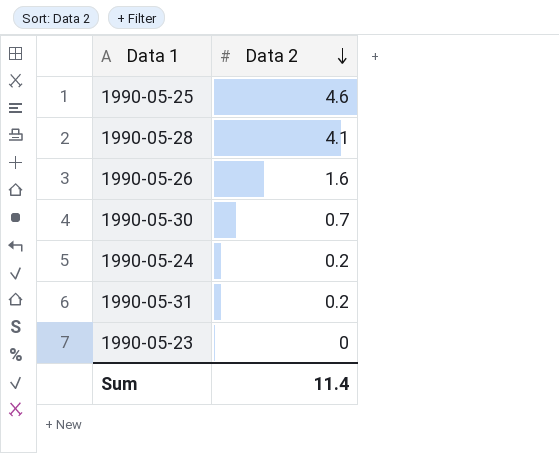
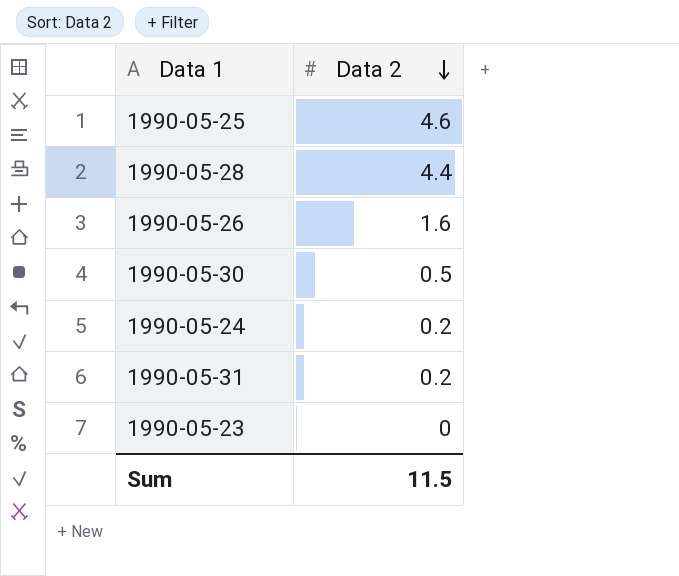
1990-05-28 | Data 2: 4.1 -> 4.4
1990-05-30 | Data 2: 0.7 -> 0.5
Sum | Data 2: 11.4 -> 11.5

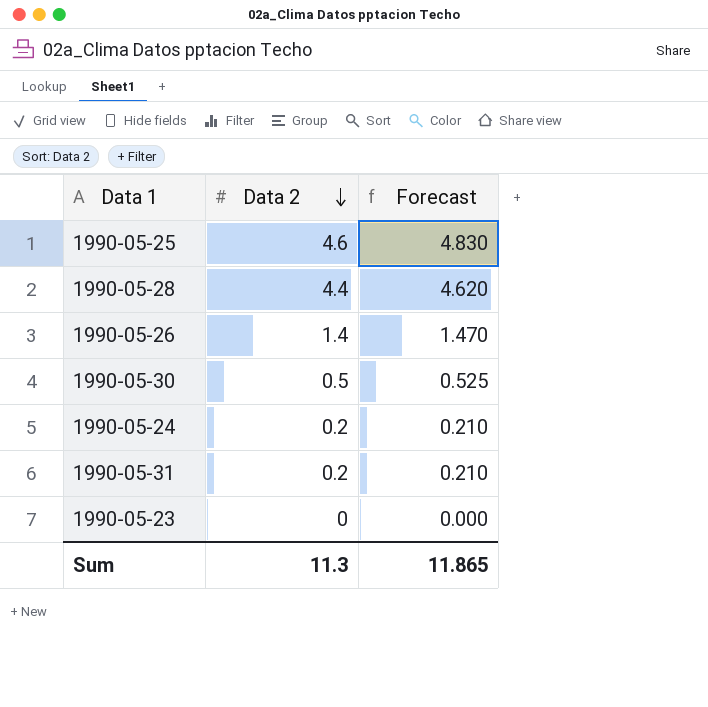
column Forecast | formula: none -> [Data 2] * 1.05
1990-05-26 | Data 2: 1.6 -> 1.4
Sum | Data 2: 11.5 -> 11.3

